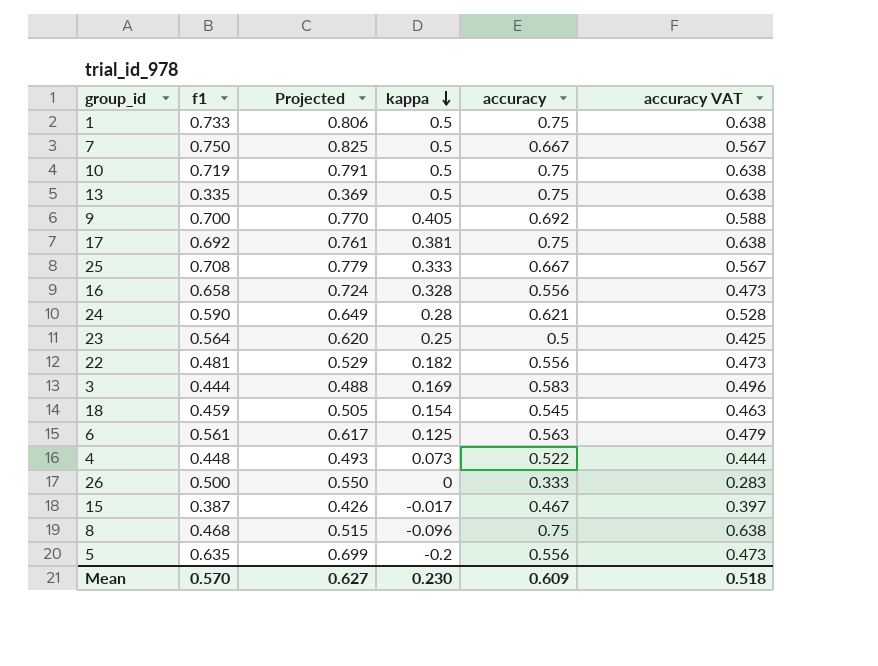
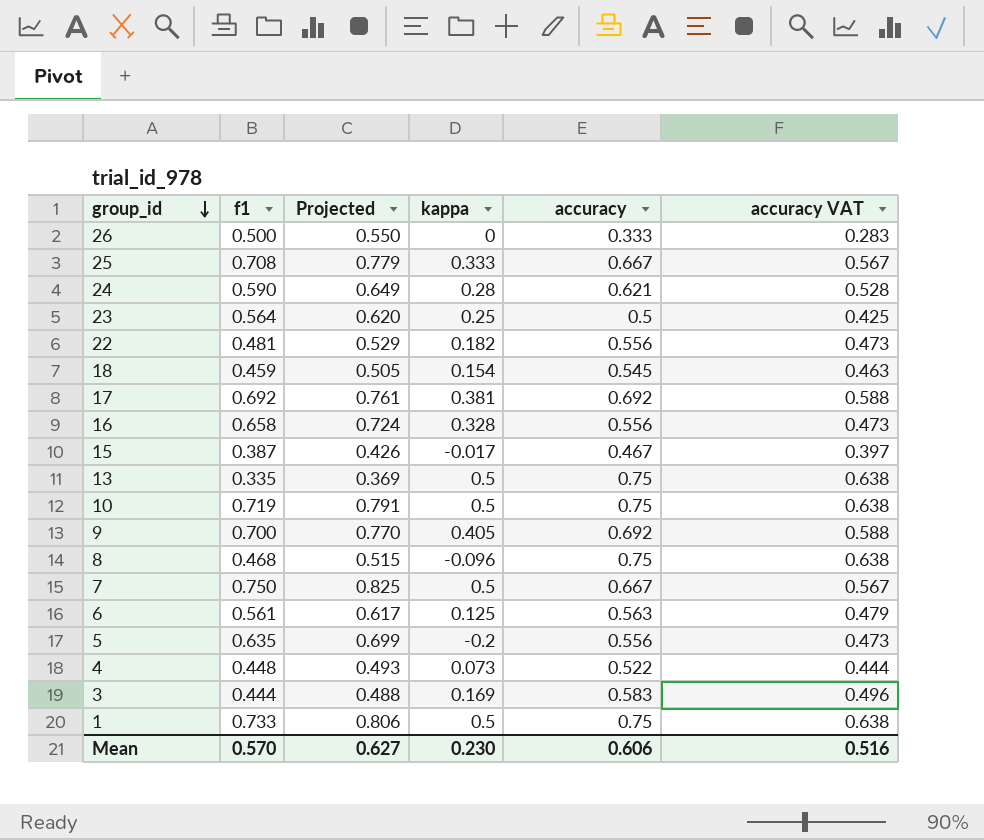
row order: kappa descending -> group_id descending
17 | accuracy: 0.75 -> 0.692
17 | accuracy VAT: 0.638 -> 0.588
Mean | accuracy: 0.609 -> 0.606
Mean | accuracy VAT: 0.518 -> 0.516

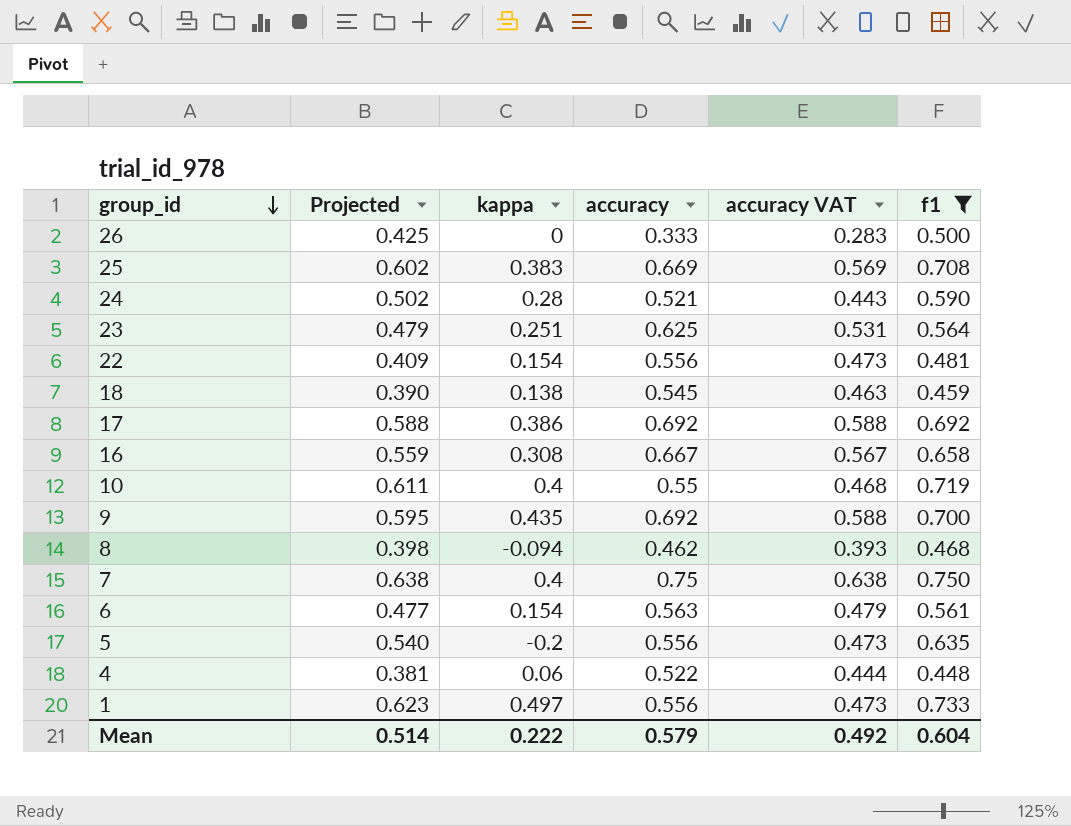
filter: none -> f1 >= 0.448
column Projected | formula: [f1] * 1.1 -> [f1] * 0.85
column f1 | position: 2 -> 6
25 | kappa: 0.333 -> 0.383
25 | accuracy: 0.667 -> 0.669
25 | accuracy VAT: 0.567 -> 0.569
24 | accuracy: 0.621 -> 0.521
24 | accuracy VAT: 0.528 -> 0.443
23 | kappa: 0.25 -> 0.251
23 | accuracy: 0.5 -> 0.625
23 | accuracy VAT: 0.425 -> 0.531
22 | kappa: 0.182 -> 0.154
18 | kappa: 0.154 -> 0.138
17 | kappa: 0.381 -> 0.386
16 | kappa: 0.328 -> 0.308
16 | accuracy: 0.556 -> 0.667
16 | accuracy VAT: 0.473 -> 0.567
10 | kappa: 0.5 -> 0.4
10 | accuracy: 0.75 -> 0.55
10 | accuracy VAT: 0.638 -> 0.468
9 | kappa: 0.405 -> 0.435
8 | kappa: -0.096 -> -0.094
8 | accuracy: 0.75 -> 0.462
8 | accuracy VAT: 0.638 -> 0.393
7 | kappa: 0.5 -> 0.4
7 | accuracy: 0.667 -> 0.75
7 | accuracy VAT: 0.567 -> 0.638
6 | kappa: 0.125 -> 0.154
4 | kappa: 0.073 -> 0.06
1 | kappa: 0.5 -> 0.497
1 | accuracy: 0.75 -> 0.556
1 | accuracy VAT: 0.638 -> 0.473
Mean | Projected: 0.627 -> 0.514
Mean | kappa: 0.230 -> 0.222
Mean | accuracy: 0.606 -> 0.579
Mean | accuracy VAT: 0.516 -> 0.492
Mean | f1: 0.570 -> 0.604

